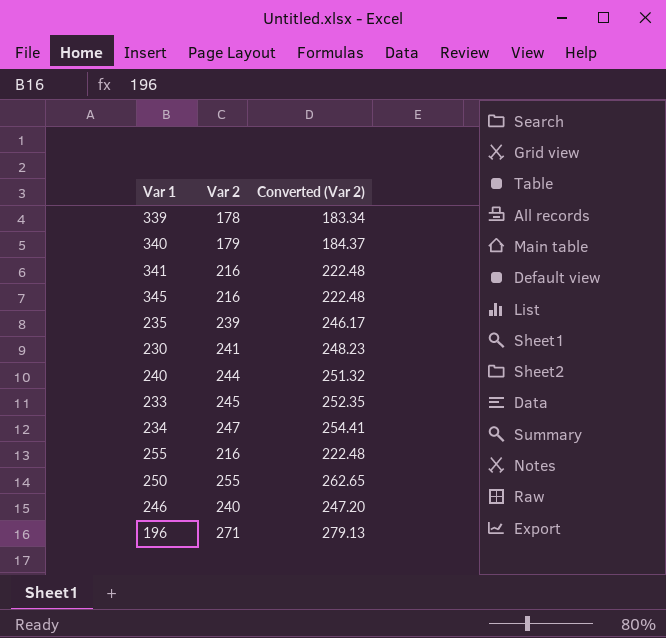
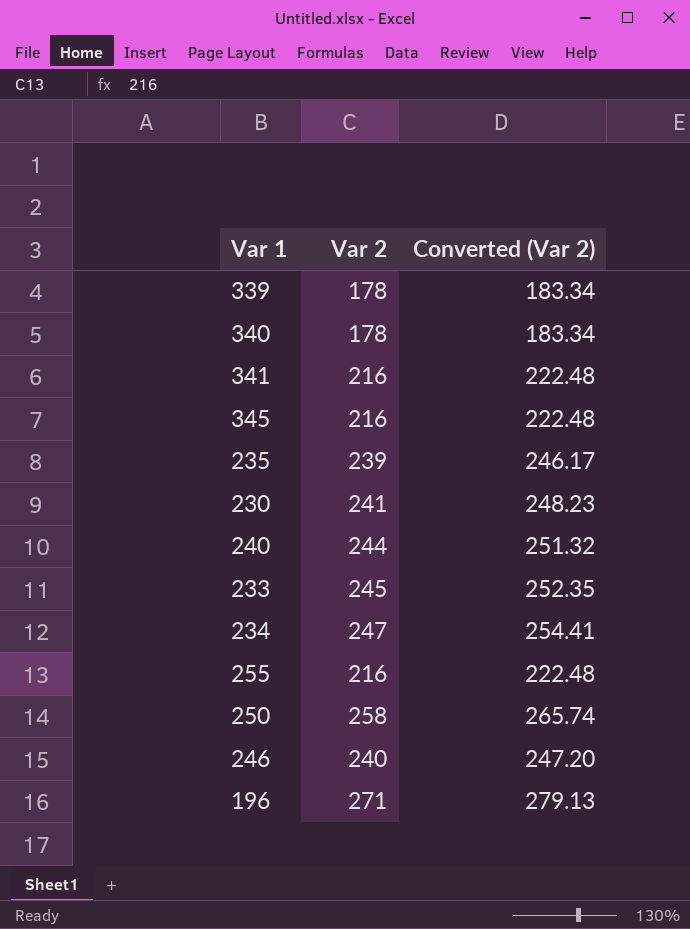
340 | Var 2: 179 -> 178
340 | Converted (Var 2): 184.37 -> 183.34
250 | Var 2: 255 -> 258
250 | Converted (Var 2): 262.65 -> 265.74

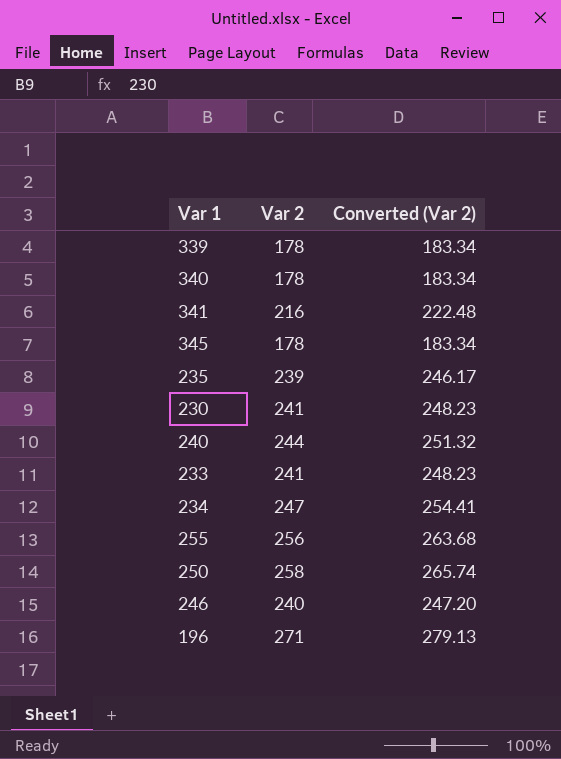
345 | Var 2: 216 -> 178
345 | Converted (Var 2): 222.48 -> 183.34
233 | Var 2: 245 -> 241
233 | Converted (Var 2): 252.35 -> 248.23
255 | Var 2: 216 -> 256
255 | Converted (Var 2): 222.48 -> 263.68

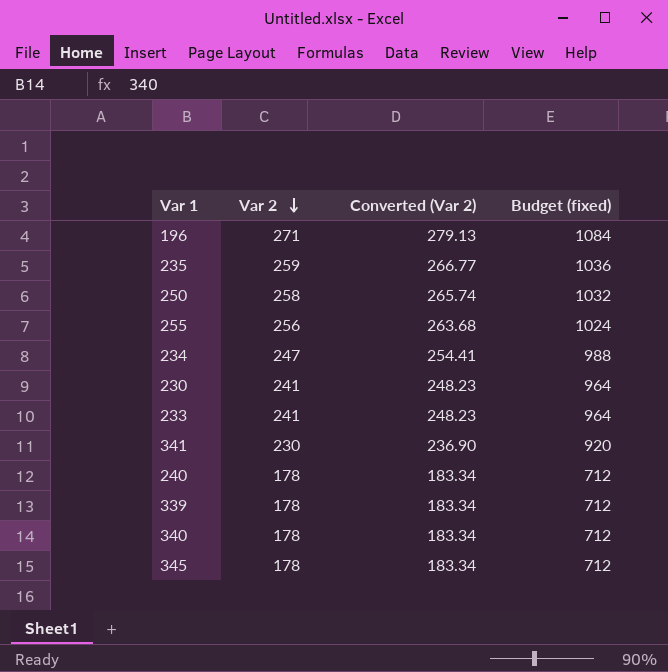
row order: none -> Var 2 descending
column Budget (fixed) | formula: none -> [Var 2] * 4
row 246: 240 | 247.20 -> none
235 | Var 2: 239 -> 259
235 | Converted (Var 2): 246.17 -> 266.77
341 | Var 2: 216 -> 230
341 | Converted (Var 2): 222.48 -> 236.90
240 | Var 2: 244 -> 178
240 | Converted (Var 2): 251.32 -> 183.34

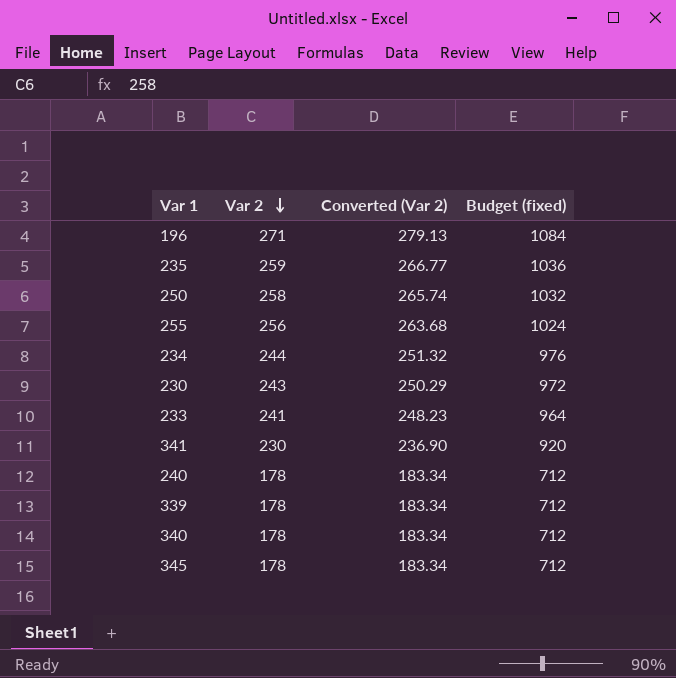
234 | Var 2: 247 -> 244
234 | Converted (Var 2): 254.41 -> 251.32
234 | Budget (fixed): 988 -> 976
230 | Var 2: 241 -> 243
230 | Converted (Var 2): 248.23 -> 250.29
230 | Budget (fixed): 964 -> 972

